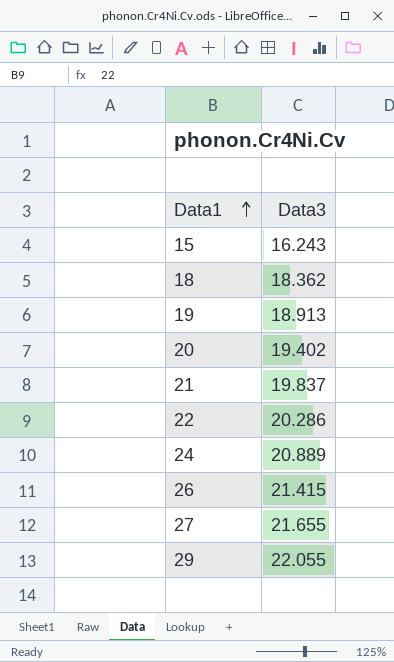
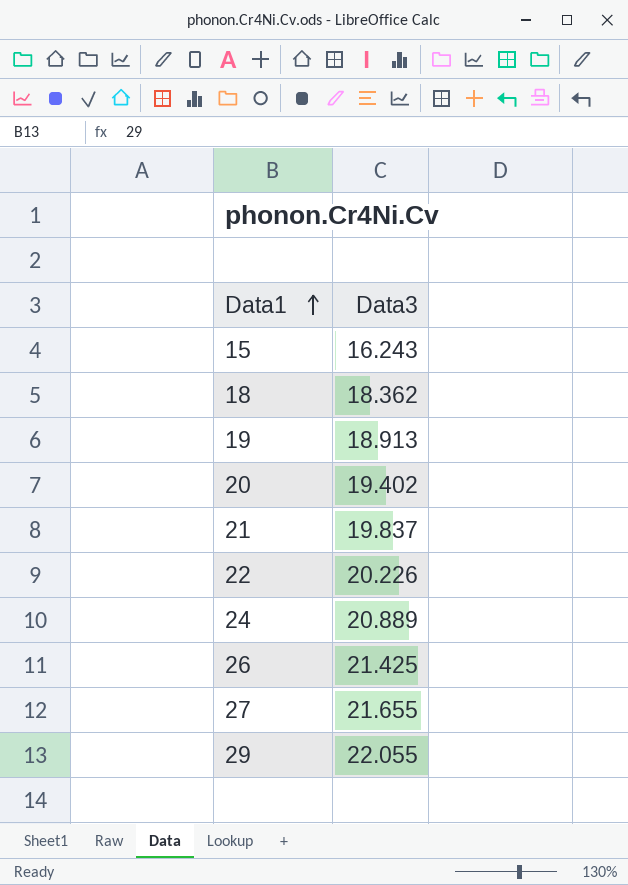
22 | Data3: 20.286 -> 20.226
26 | Data3: 21.415 -> 21.425

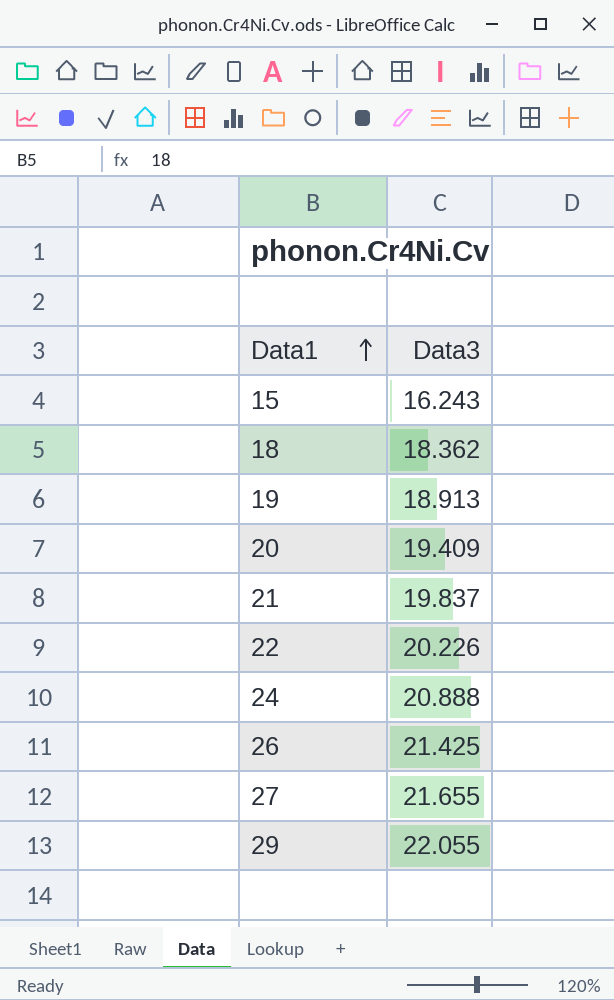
20 | Data3: 19.402 -> 19.409
24 | Data3: 20.889 -> 20.888

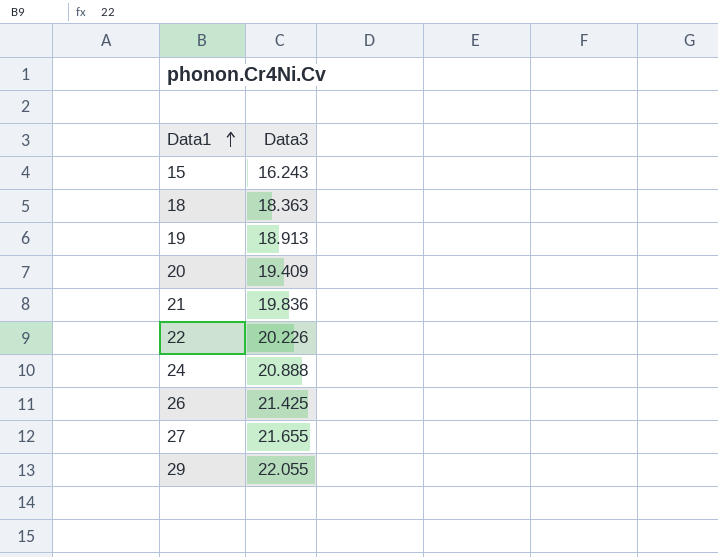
18 | Data3: 18.362 -> 18.363
21 | Data3: 19.837 -> 19.836

